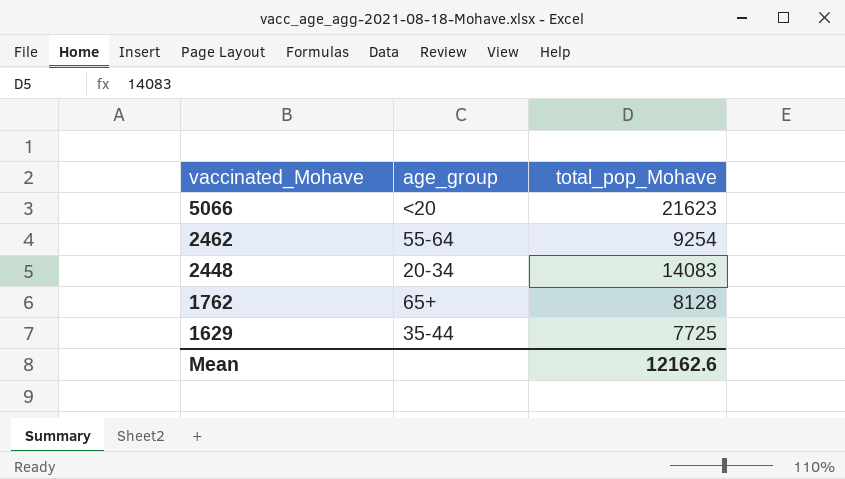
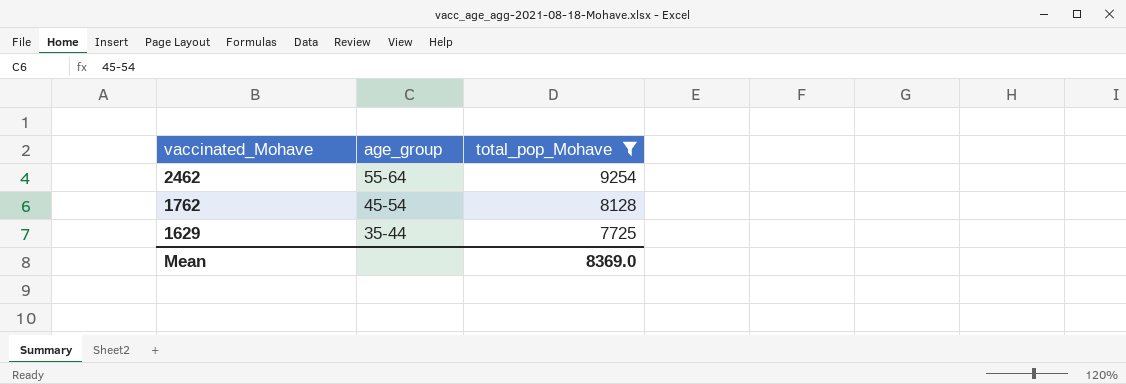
filter: none -> total_pop_Mohave <= 9254
1762 | age_group: 65+ -> 45-54
Mean | total_pop_Mohave: 12162.6 -> 8369.0

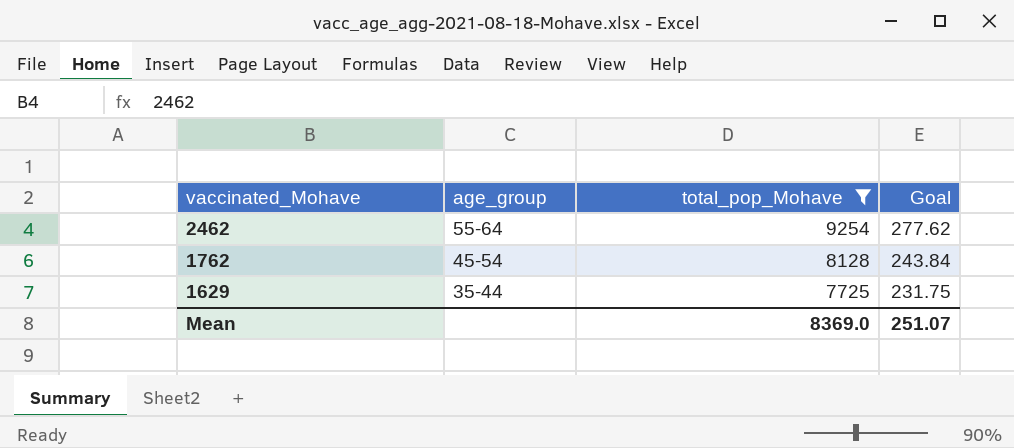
column Goal | formula: none -> [total_pop_Mohave] * 0.03

